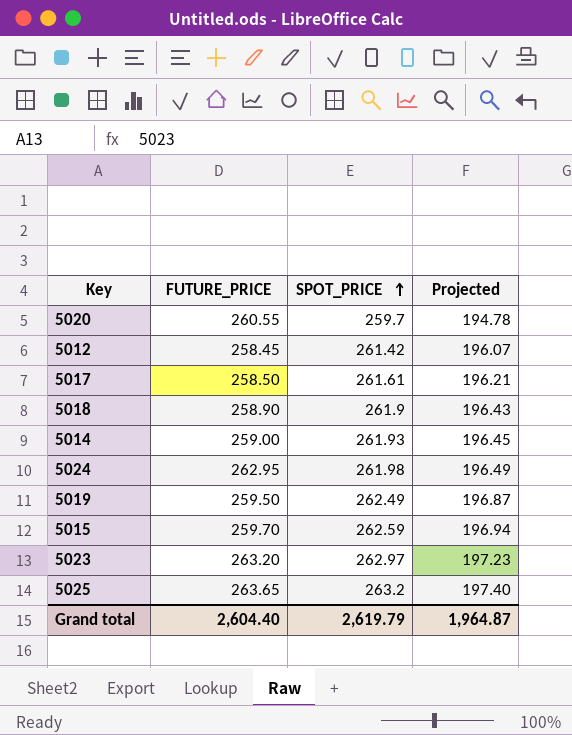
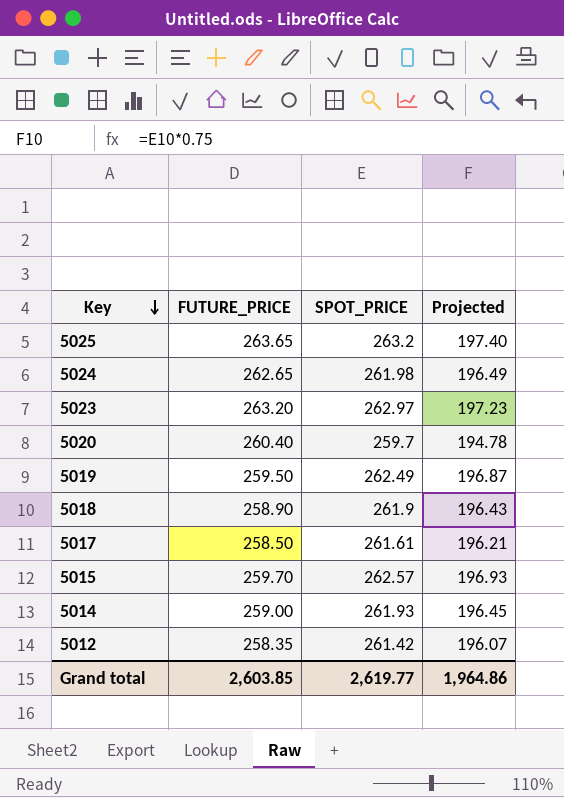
row order: SPOT_PRICE ascending -> Key descending
5024 | FUTURE_PRICE: 262.95 -> 262.65
5020 | FUTURE_PRICE: 260.55 -> 260.40
5015 | SPOT_PRICE: 262.59 -> 262.57
5015 | Projected: 196.94 -> 196.93
5012 | FUTURE_PRICE: 258.45 -> 258.35
Grand total | FUTURE_PRICE: 2,604.40 -> 2,603.85
Grand total | SPOT_PRICE: 2,619.79 -> 2,619.77
Grand total | Projected: 1,964.87 -> 1,964.86

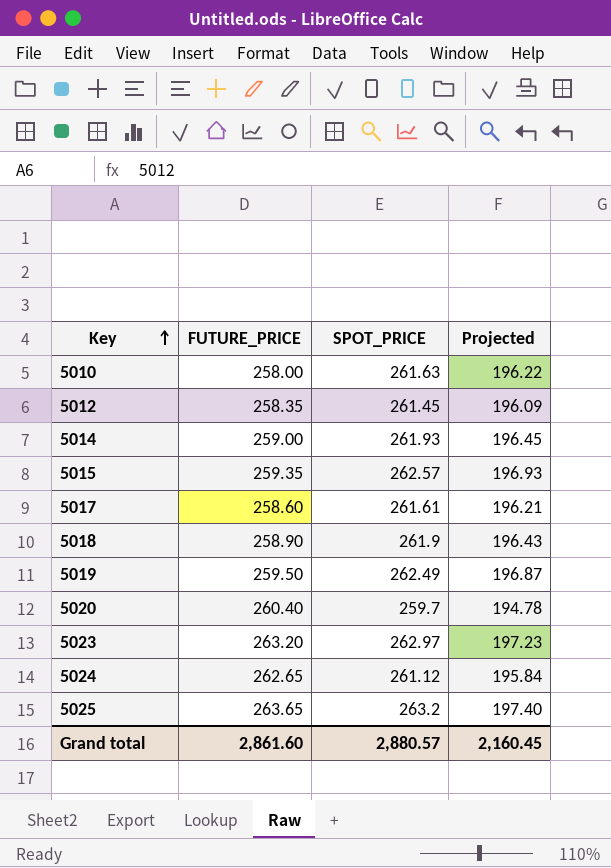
row order: Key descending -> Key ascending
row 5010: none -> 258.00 | 261.63 | 196.22
5012 | SPOT_PRICE: 261.42 -> 261.45
5012 | Projected: 196.07 -> 196.09
5015 | FUTURE_PRICE: 259.70 -> 259.35
5017 | FUTURE_PRICE: 258.50 -> 258.60
5024 | SPOT_PRICE: 261.98 -> 261.12
5024 | Projected: 196.49 -> 195.84
Grand total | FUTURE_PRICE: 2,603.85 -> 2,861.60
Grand total | SPOT_PRICE: 2,619.77 -> 2,880.57
Grand total | Projected: 1,964.86 -> 2,160.45

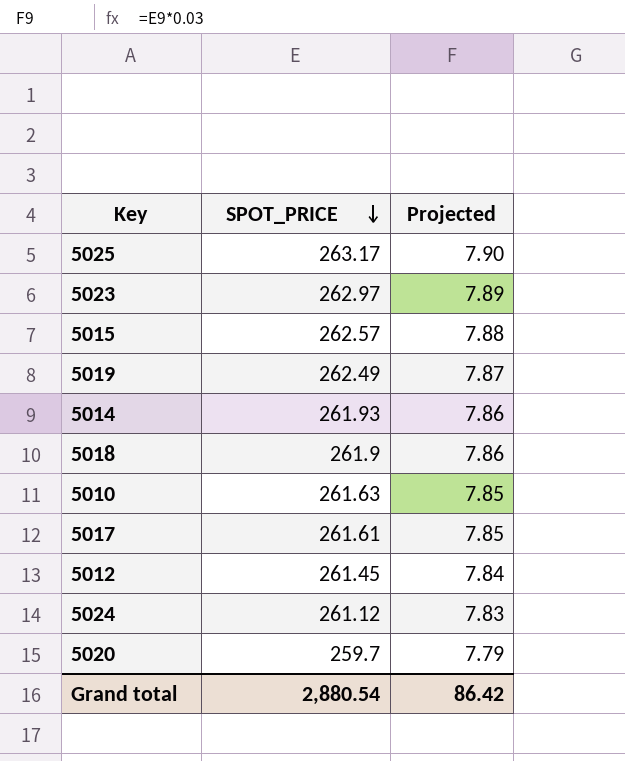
row order: Key ascending -> SPOT_PRICE descending
column FUTURE_PRICE | position: 2 -> none
column Projected | formula: [SPOT_PRICE] * 0.75 -> [SPOT_PRICE] * 0.03
5025 | SPOT_PRICE: 263.2 -> 263.17
Grand total | SPOT_PRICE: 2,880.57 -> 2,880.54
Grand total | Projected: 2,160.45 -> 86.42

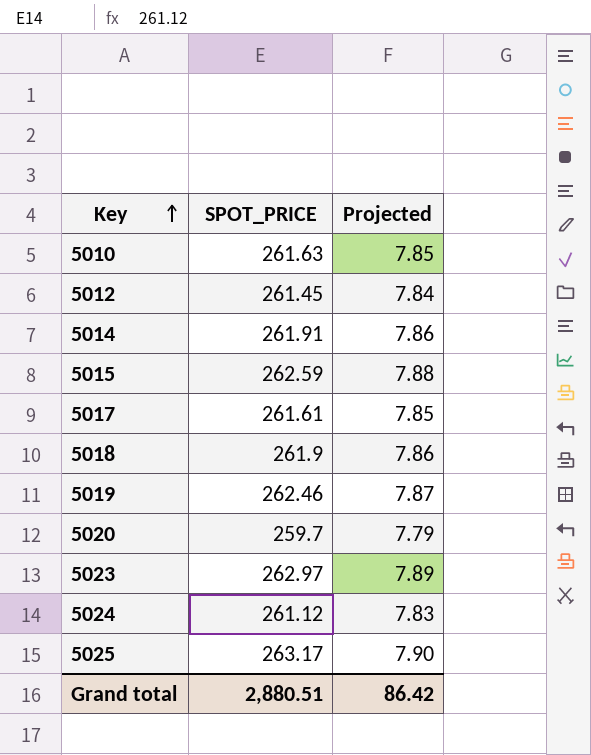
row order: SPOT_PRICE descending -> Key ascending
5014 | SPOT_PRICE: 261.93 -> 261.91
5015 | SPOT_PRICE: 262.57 -> 262.59
5019 | SPOT_PRICE: 262.49 -> 262.46
Grand total | SPOT_PRICE: 2,880.54 -> 2,880.51

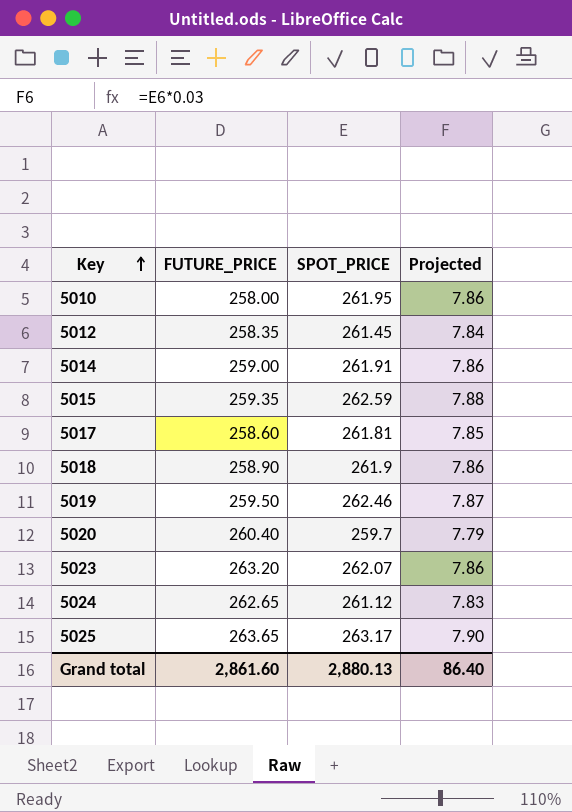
column FUTURE_PRICE | position: none -> 2
5010 | SPOT_PRICE: 261.63 -> 261.95
5010 | Projected: 7.85 -> 7.86
5017 | SPOT_PRICE: 261.61 -> 261.81
5023 | SPOT_PRICE: 262.97 -> 262.07
5023 | Projected: 7.89 -> 7.86
Grand total | SPOT_PRICE: 2,880.51 -> 2,880.13
Grand total | Projected: 86.42 -> 86.40

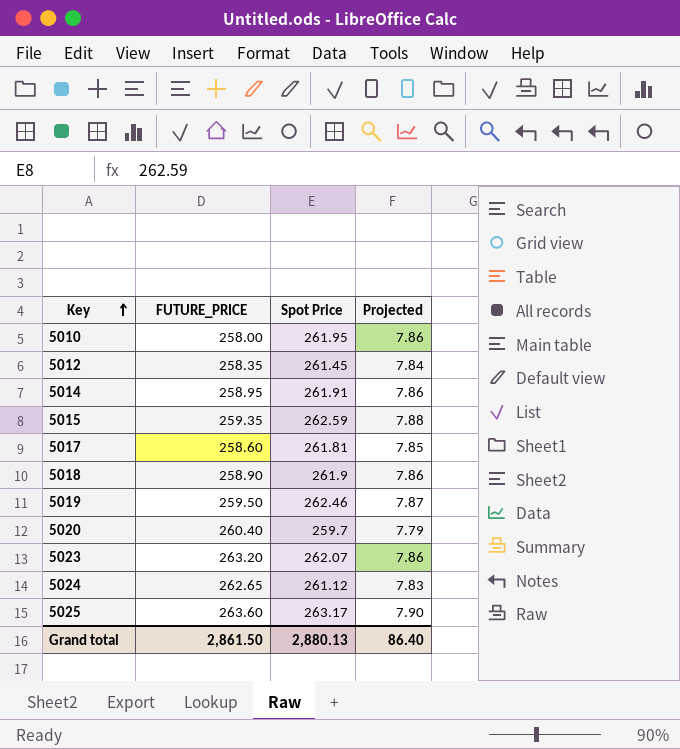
column name: SPOT_PRICE -> Spot Price
5014 | FUTURE_PRICE: 259.00 -> 258.95
5025 | FUTURE_PRICE: 263.65 -> 263.60
Grand total | FUTURE_PRICE: 2,861.60 -> 2,861.50

